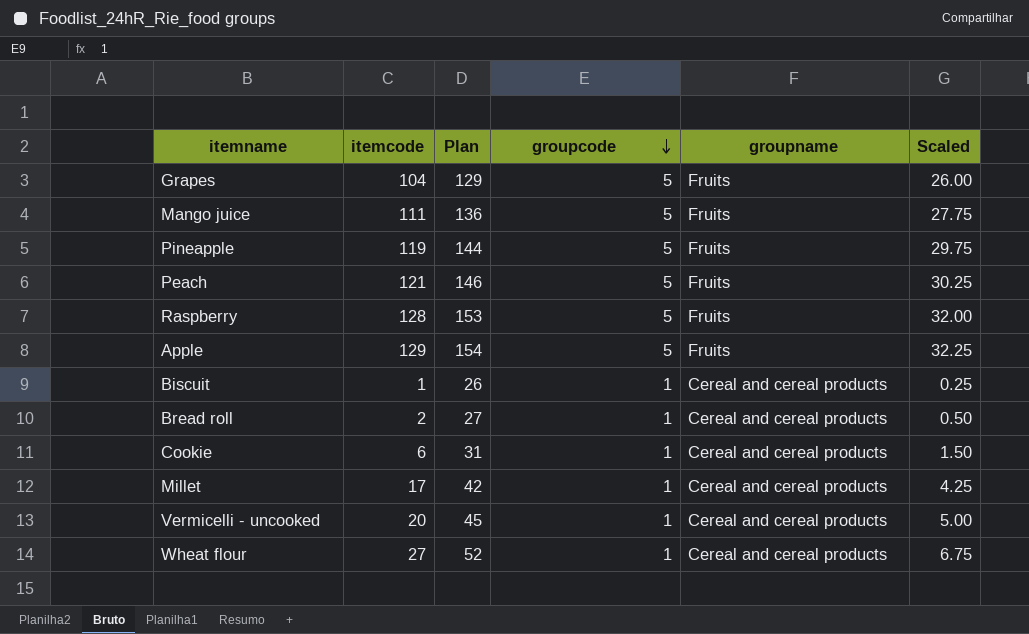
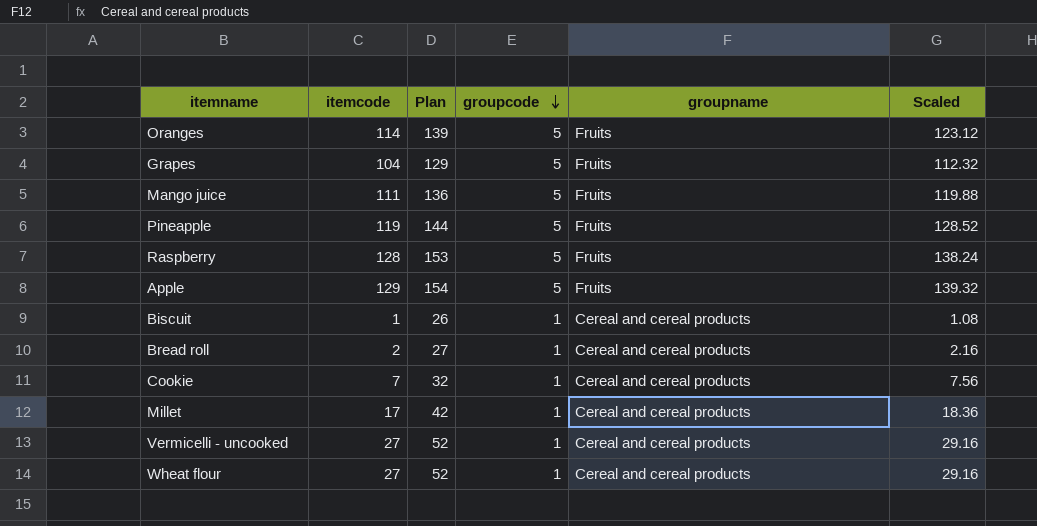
column Scaled | formula: [itemcode] * 0.25 -> [itemcode] * 1.08
row Peach: 121 | 146 | 5 | Fruits | 30.25 -> none
row Oranges: none -> 114 | 139 | 5 | Fruits | 123.12
Cookie | itemcode: 6 -> 7
Cookie | Plan: 31 -> 32
Vermicelli - uncooked | itemcode: 20 -> 27
Vermicelli - uncooked | Plan: 45 -> 52

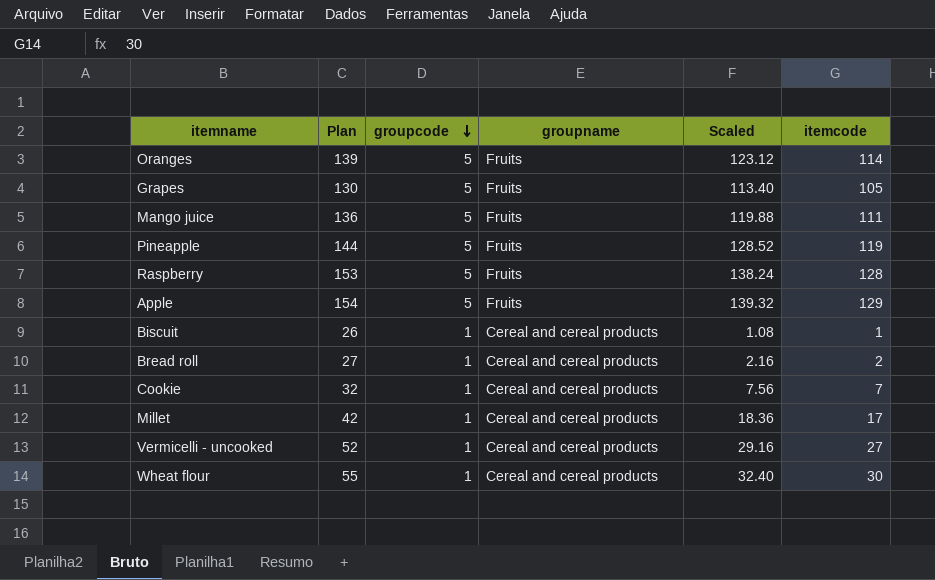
column itemcode | position: 2 -> 6
Grapes | Plan: 129 -> 130
Grapes | Scaled: 112.32 -> 113.40
Grapes | itemcode: 104 -> 105
Wheat flour | Plan: 52 -> 55
Wheat flour | Scaled: 29.16 -> 32.40
Wheat flour | itemcode: 27 -> 30

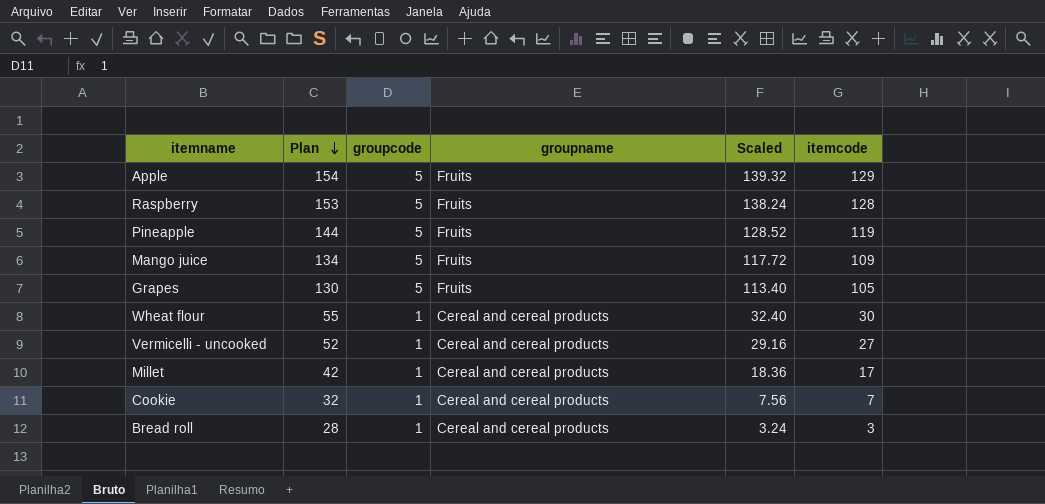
row order: groupcode descending -> Plan descending
row Oranges: 139 | 5 | Fruits | 123.12 | 114 -> none
row Biscuit: 26 | 1 | Cereal and cereal products | 1.08 | 1 -> none
Mango juice | Plan: 136 -> 134
Mango juice | Scaled: 119.88 -> 117.72
Mango juice | itemcode: 111 -> 109
Bread roll | Plan: 27 -> 28
Bread roll | Scaled: 2.16 -> 3.24
Bread roll | itemcode: 2 -> 3

